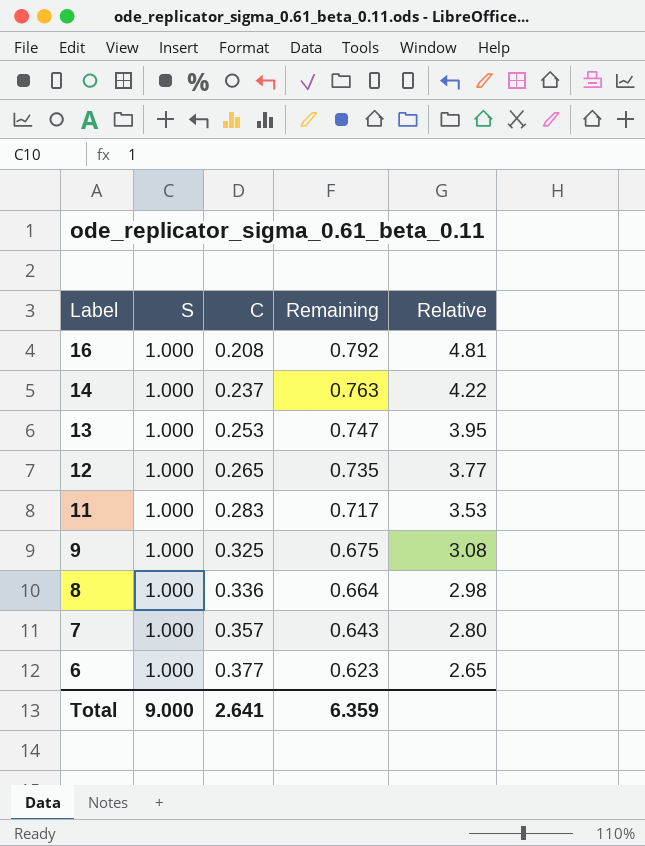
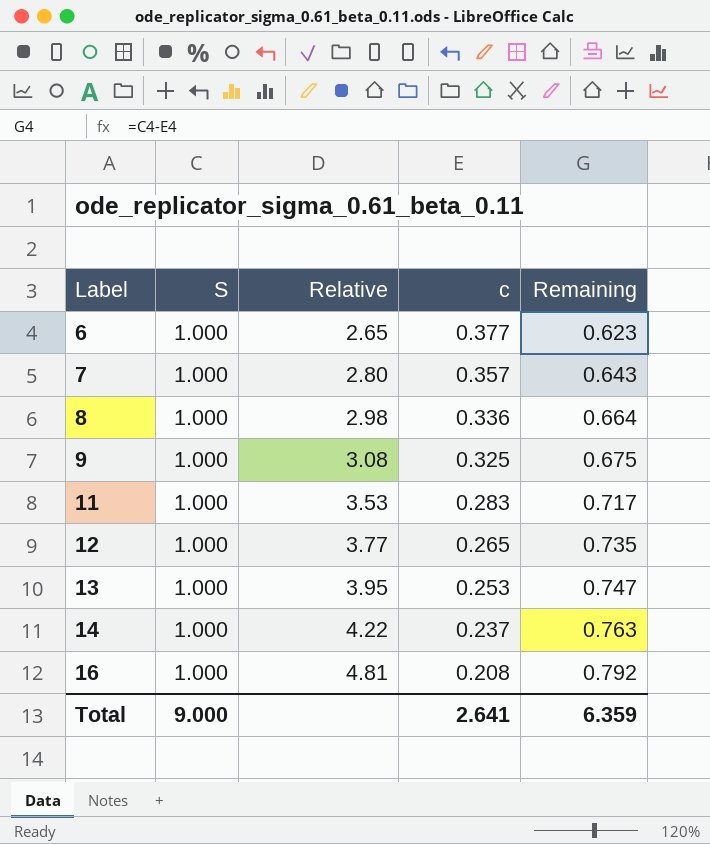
row order: Label descending -> Label ascending
column Relative | position: 5 -> 3
column name: C -> c

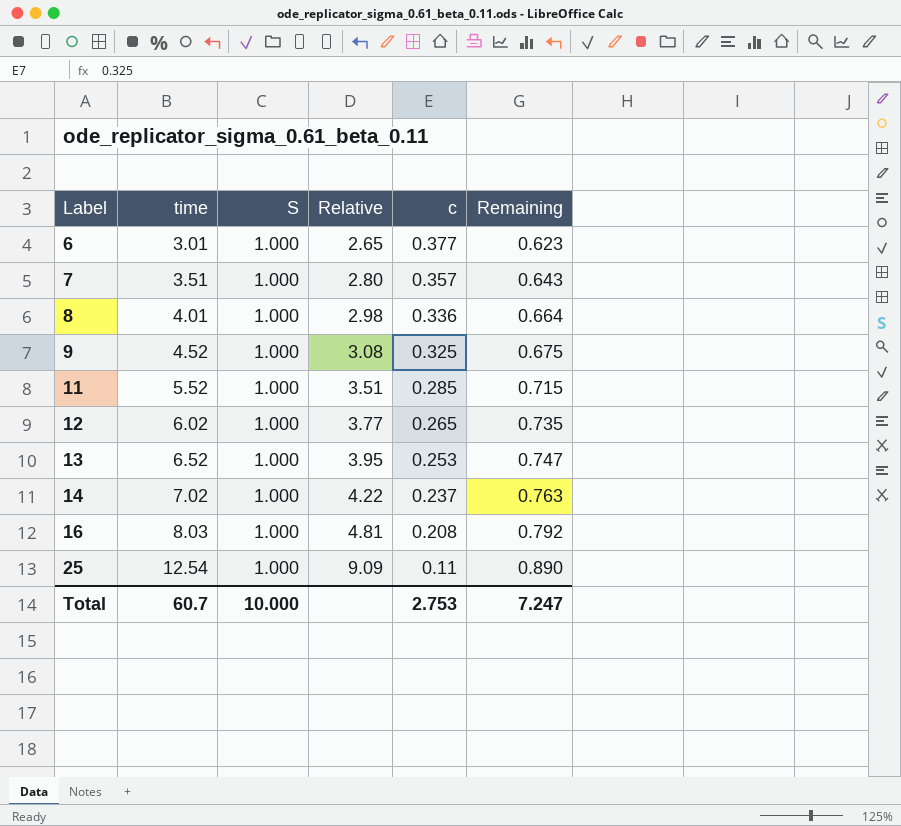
column time | position: none -> 2
11 | Relative: 3.53 -> 3.51
11 | c: 0.283 -> 0.285
11 | Remaining: 0.717 -> 0.715
row 25: none -> 12.54 | 1.000 | 9.09 | 0.11 | 0.890
Total | S: 9.000 -> 10.000
Total | c: 2.641 -> 2.753
Total | Remaining: 6.359 -> 7.247

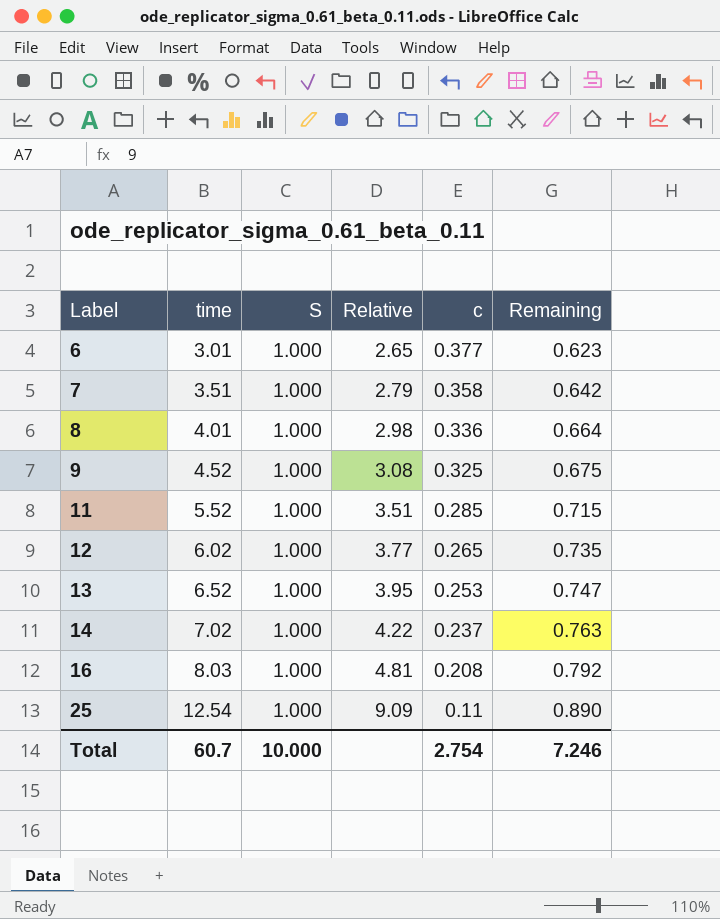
7 | Relative: 2.80 -> 2.79
7 | c: 0.357 -> 0.358
7 | Remaining: 0.643 -> 0.642
Total | c: 2.753 -> 2.754
Total | Remaining: 7.247 -> 7.246

